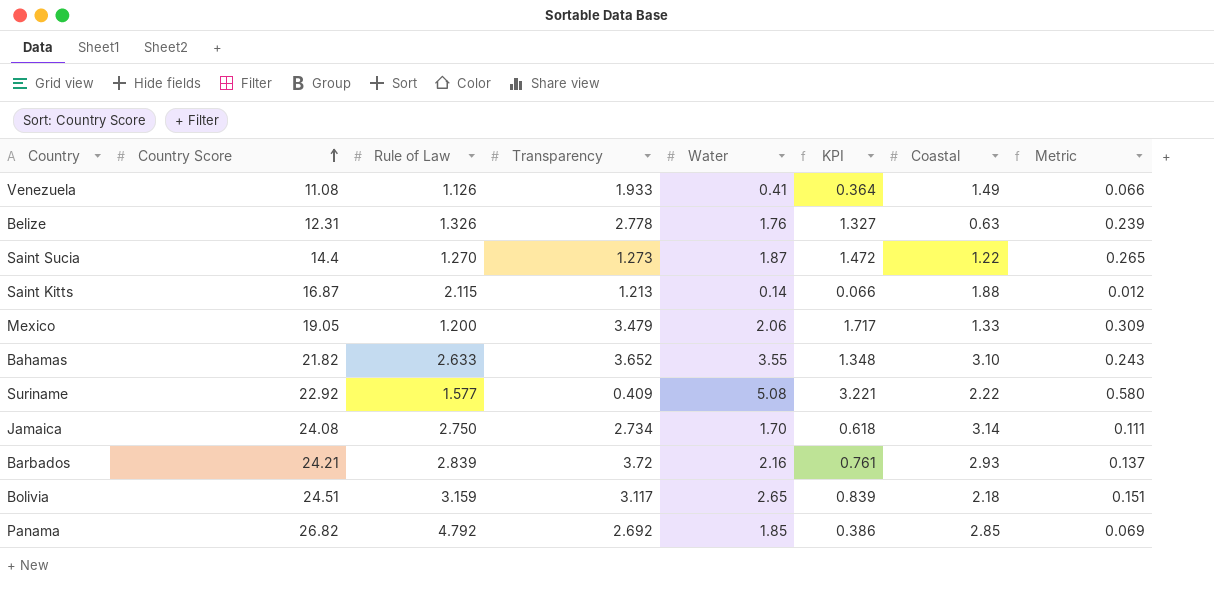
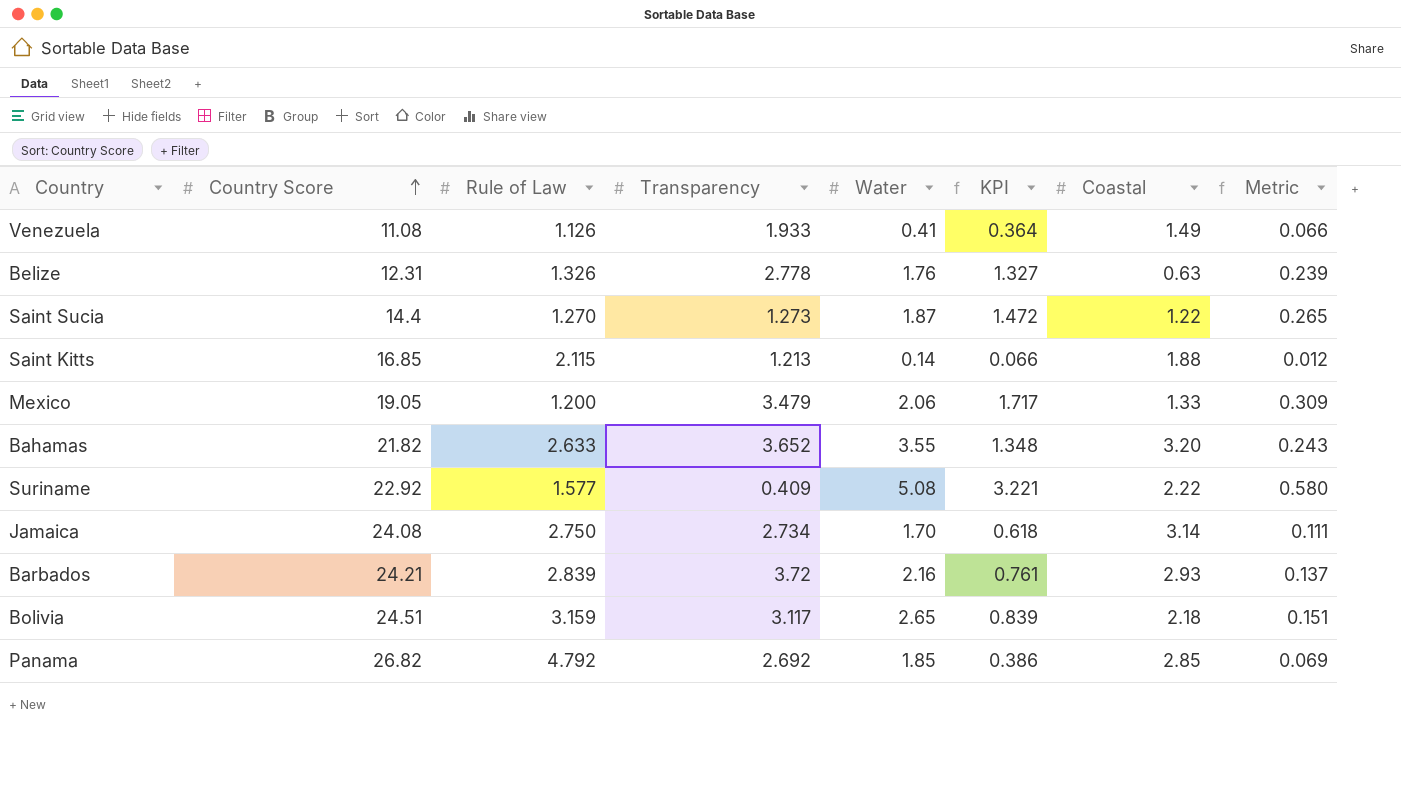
Saint Kitts | Country Score: 16.87 -> 16.85
Bahamas | Coastal: 3.10 -> 3.20

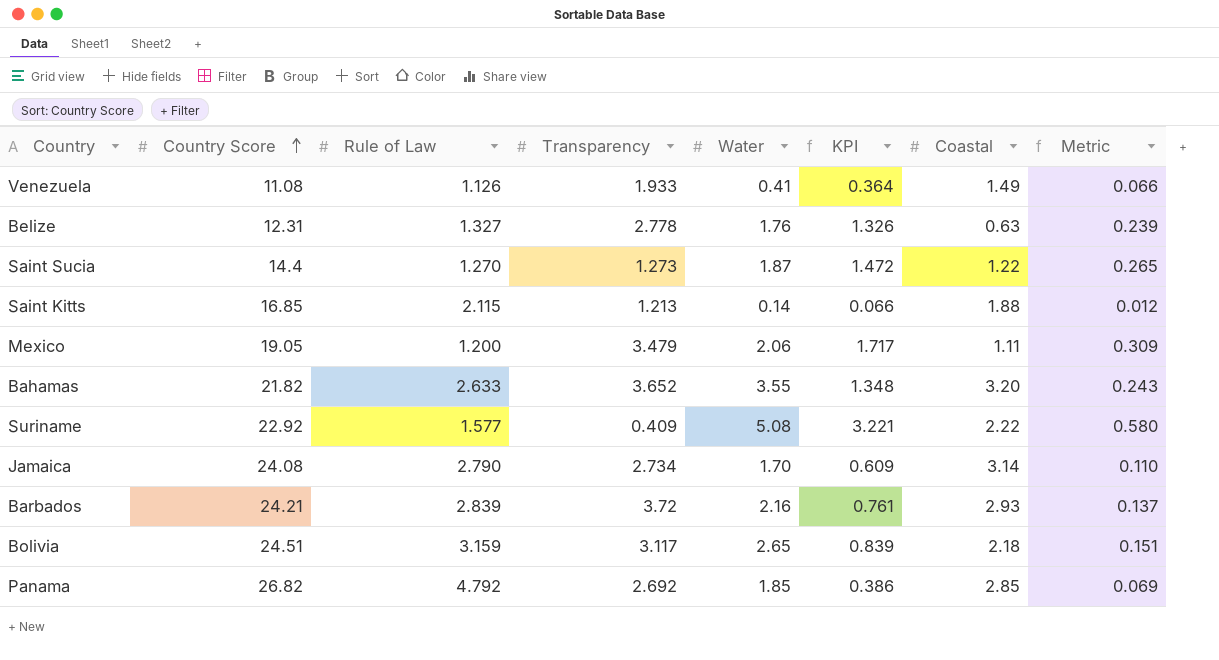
Belize | Rule of Law: 1.326 -> 1.327
Belize | KPI: 1.327 -> 1.326
Mexico | Coastal: 1.33 -> 1.11
Jamaica | Rule of Law: 2.750 -> 2.790
Jamaica | KPI: 0.618 -> 0.609
Jamaica | Metric: 0.111 -> 0.110

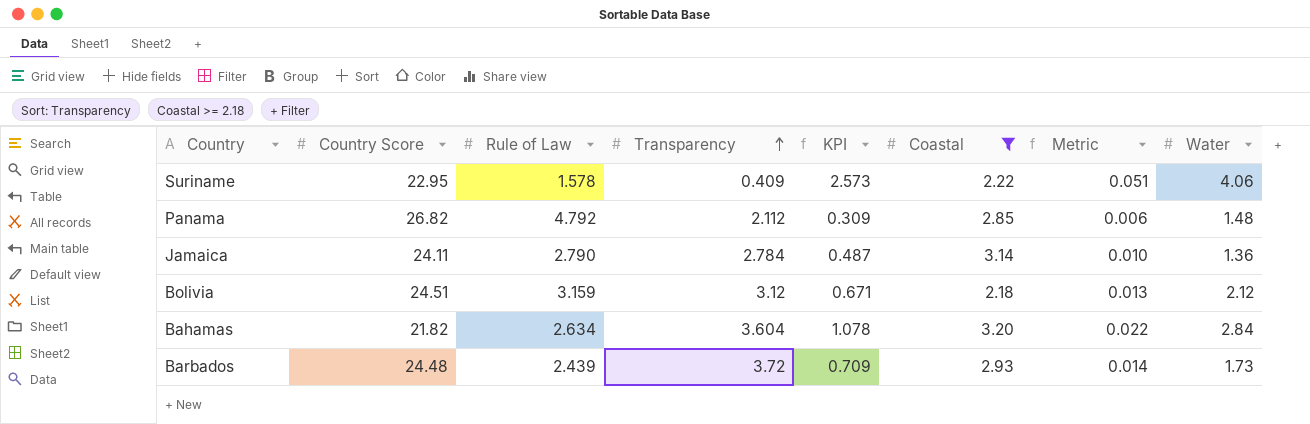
filter: none -> Coastal >= 2.18
row order: Country Score ascending -> Transparency ascending
column Metric | formula: [KPI] * 0.18 -> [KPI] * 0.02
column Water | position: 5 -> 8
Suriname | Country Score: 22.92 -> 22.95
Suriname | Rule of Law: 1.577 -> 1.578
Suriname | KPI: 3.221 -> 2.573
Suriname | Water: 5.08 -> 4.06
Panama | Transparency: 2.692 -> 2.112
Panama | KPI: 0.386 -> 0.309
Panama | Water: 1.85 -> 1.48
Jamaica | Country Score: 24.08 -> 24.11
Jamaica | Transparency: 2.734 -> 2.784
Jamaica | KPI: 0.609 -> 0.487
Jamaica | Water: 1.70 -> 1.36
Bolivia | Transparency: 3.117 -> 3.12
Bolivia | KPI: 0.839 -> 0.671
Bolivia | Water: 2.65 -> 2.12
Bahamas | Rule of Law: 2.633 -> 2.634
Bahamas | Transparency: 3.652 -> 3.604
Bahamas | KPI: 1.348 -> 1.078
Bahamas | Water: 3.55 -> 2.84
Barbados | Country Score: 24.21 -> 24.48
Barbados | Rule of Law: 2.839 -> 2.439
Barbados | KPI: 0.761 -> 0.709
Barbados | Water: 2.16 -> 1.73

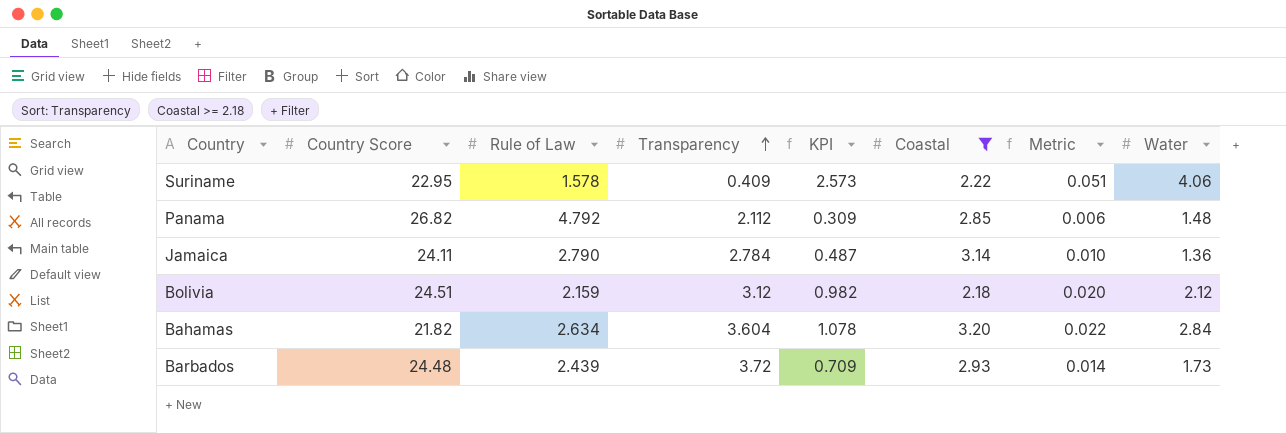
Bolivia | Rule of Law: 3.159 -> 2.159
Bolivia | KPI: 0.671 -> 0.982
Bolivia | Metric: 0.013 -> 0.020

